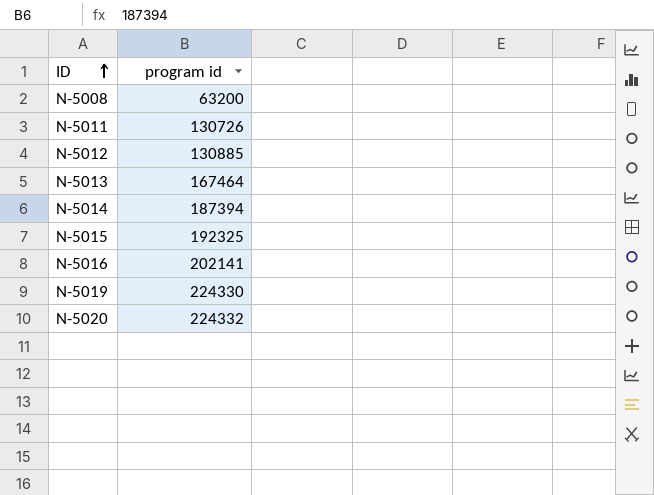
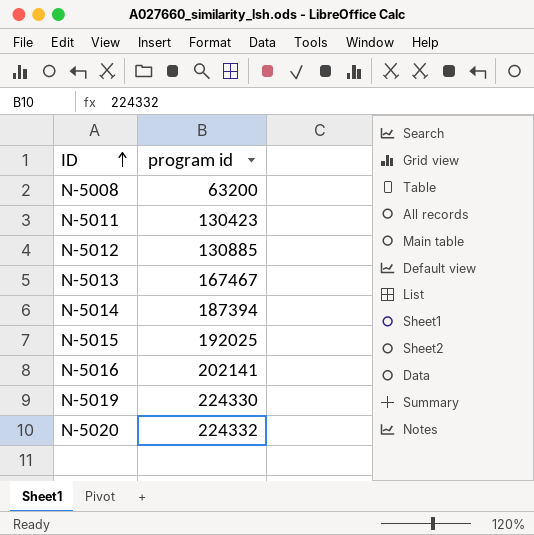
N-5011 | program id: 130726 -> 130423
N-5013 | program id: 167464 -> 167467
N-5015 | program id: 192325 -> 192025

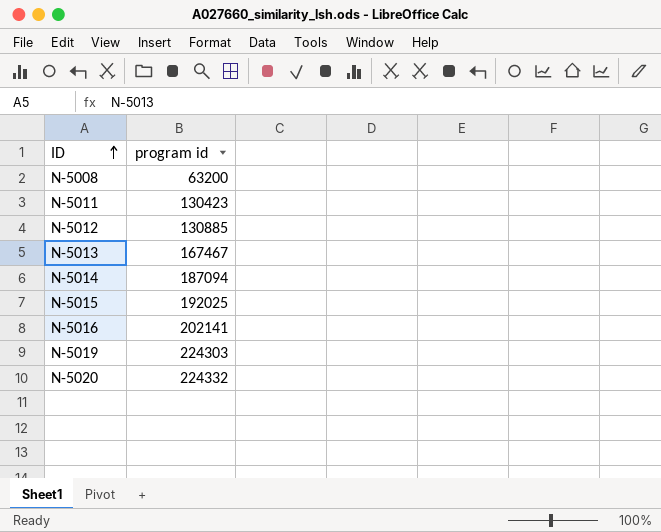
N-5014 | program id: 187394 -> 187094
N-5019 | program id: 224330 -> 224303

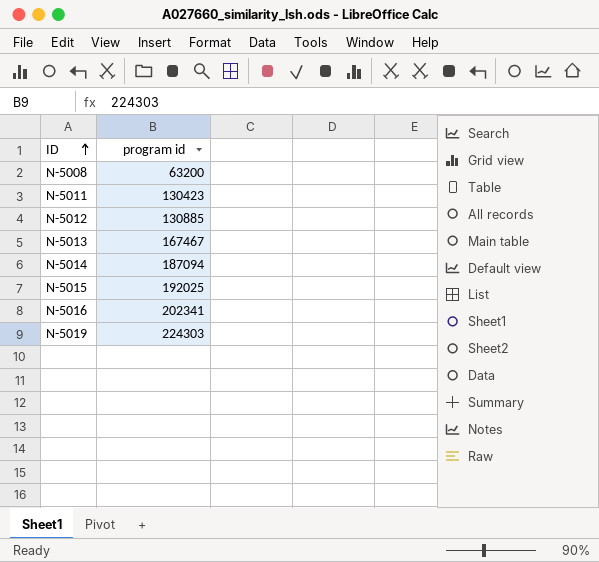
row N-5020: 224332 -> none
N-5016 | program id: 202141 -> 202341

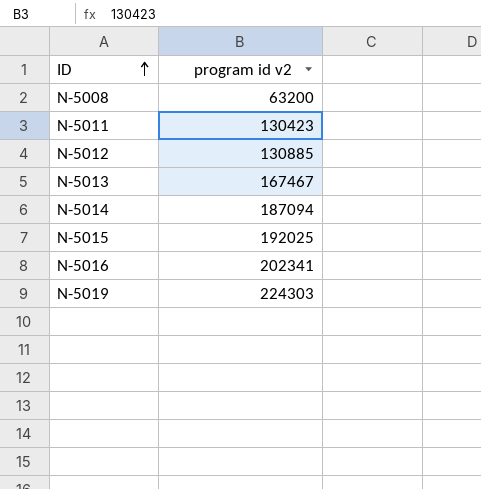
column name: program id -> program id v2

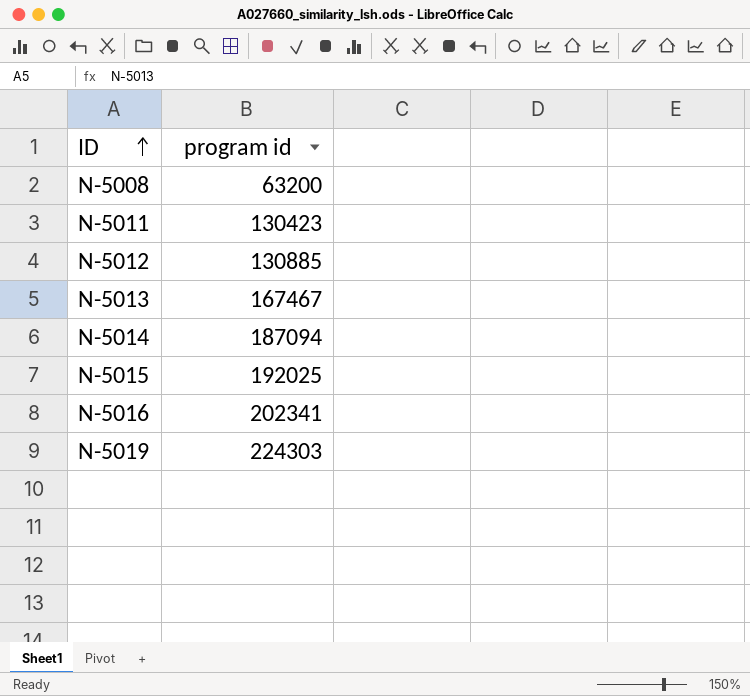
column name: program id v2 -> program id

